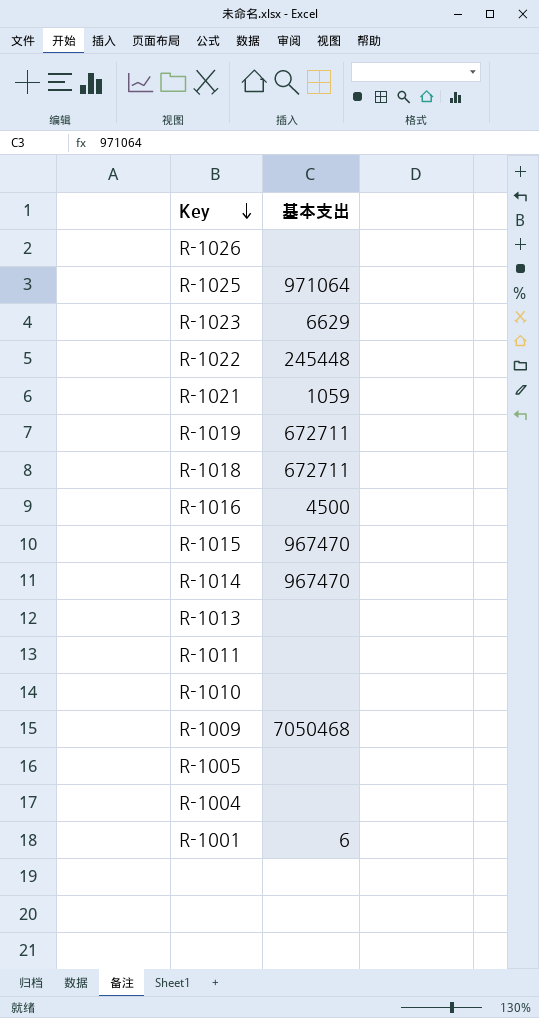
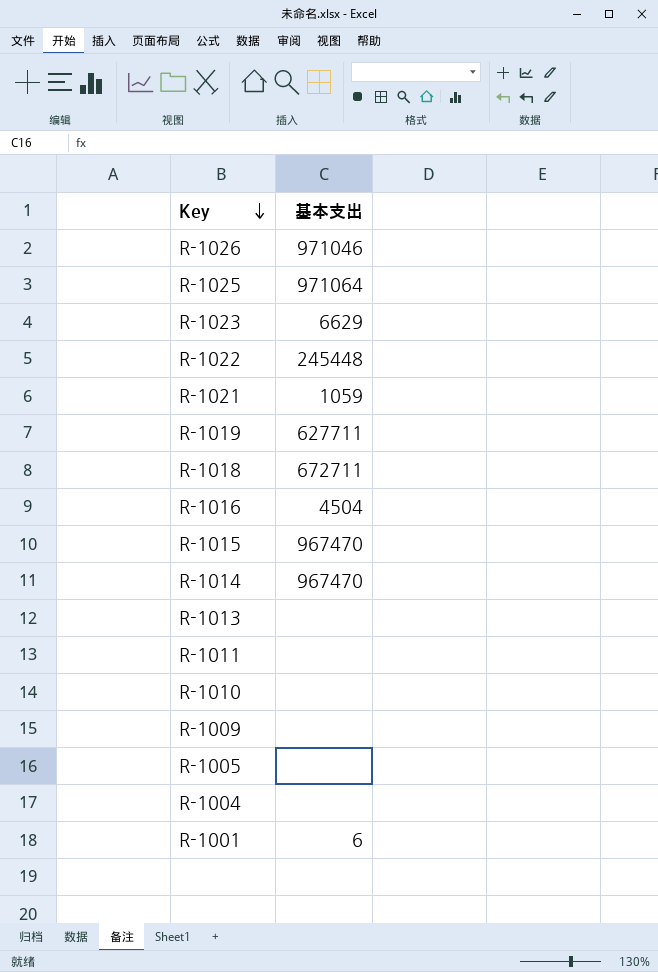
R-1026 | 基本支出: none -> 971046
R-1019 | 基本支出: 672711 -> 627711
R-1016 | 基本支出: 4500 -> 4504
R-1009 | 基本支出: 7050468 -> none

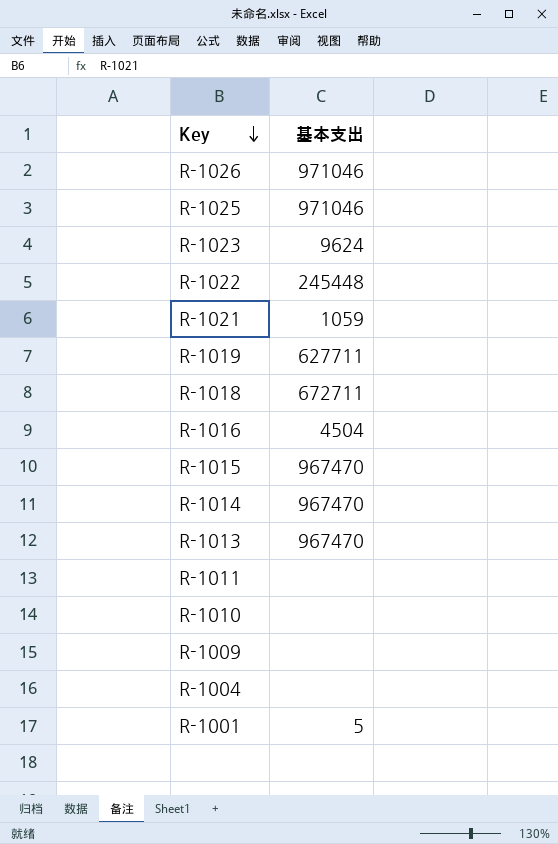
row R-1005: none -> none
R-1025 | 基本支出: 971064 -> 971046
R-1023 | 基本支出: 6629 -> 9624
R-1013 | 基本支出: none -> 967470
R-1001 | 基本支出: 6 -> 5

